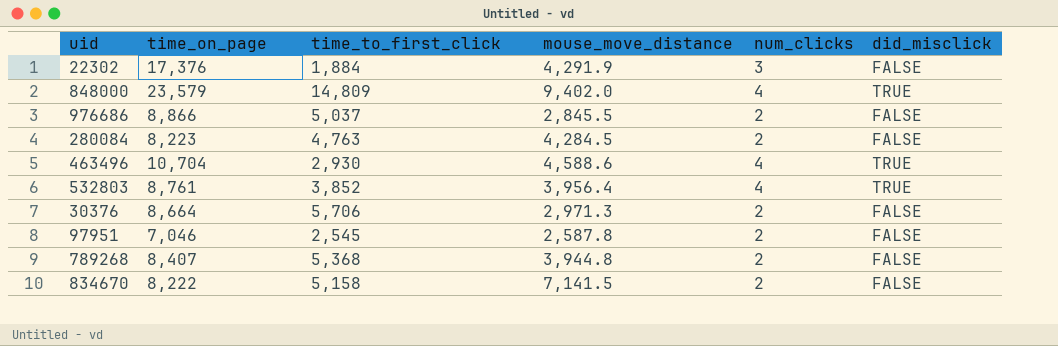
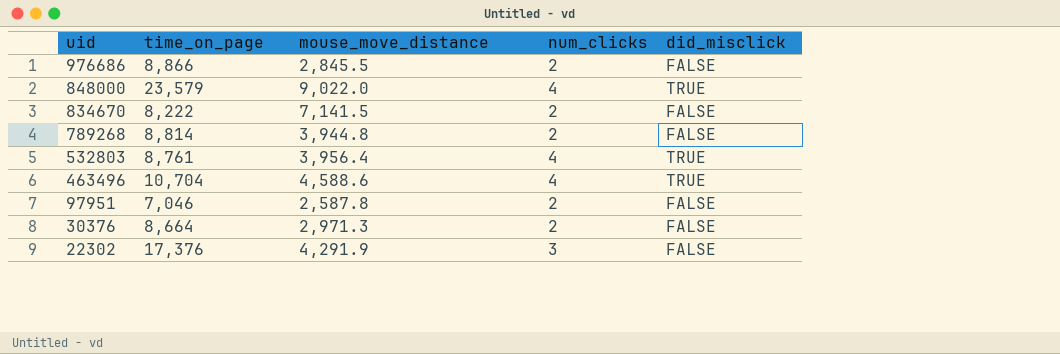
row order: none -> uid descending
column time_to_first_click | position: 3 -> none
row 280084: 8,223 | 4,763 | 4,284.5 | 2 | FALSE -> none
848000 | mouse_move_distance: 9,402.0 -> 9,022.0
789268 | time_on_page: 8,407 -> 8,814

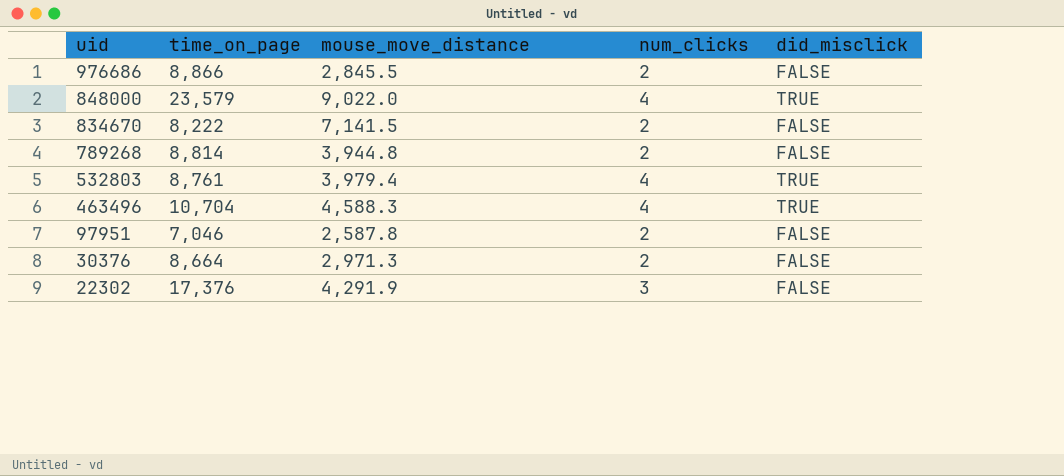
532803 | mouse_move_distance: 3,956.4 -> 3,979.4
463496 | mouse_move_distance: 4,588.6 -> 4,588.3

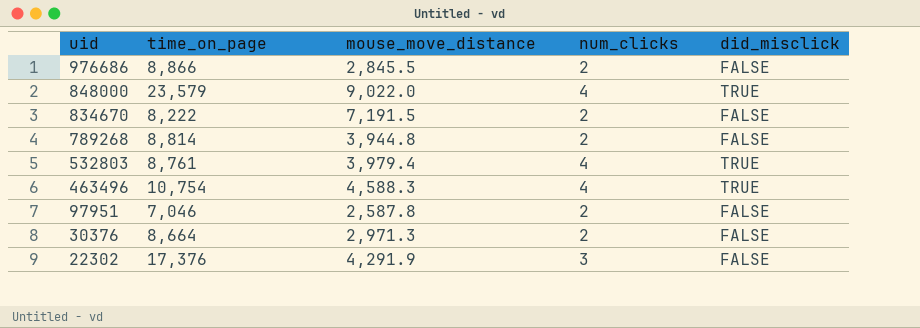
834670 | mouse_move_distance: 7,141.5 -> 7,191.5
463496 | time_on_page: 10,704 -> 10,754

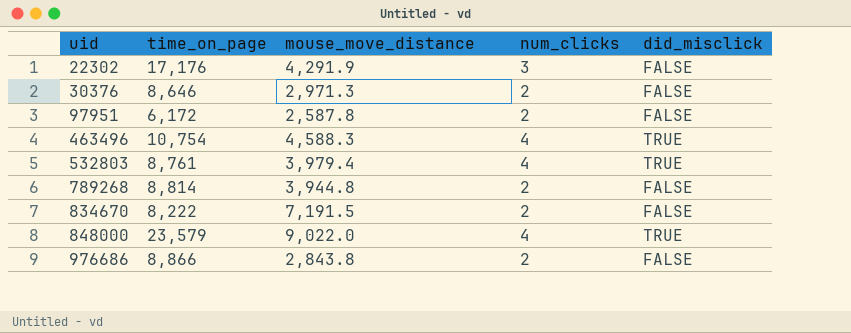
row order: uid descending -> uid ascending
22302 | time_on_page: 17,376 -> 17,176
30376 | time_on_page: 8,664 -> 8,646
97951 | time_on_page: 7,046 -> 6,172
976686 | mouse_move_distance: 2,845.5 -> 2,843.8

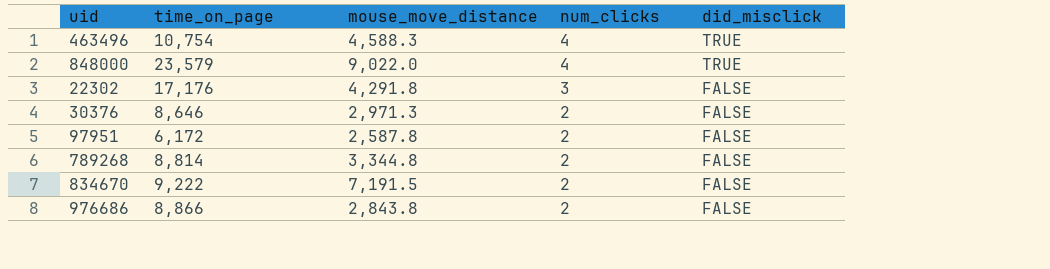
row order: uid ascending -> num_clicks descending
row 532803: 8,761 | 3,979.4 | 4 | TRUE -> none
22302 | mouse_move_distance: 4,291.9 -> 4,291.8
789268 | mouse_move_distance: 3,944.8 -> 3,344.8
834670 | time_on_page: 8,222 -> 9,222

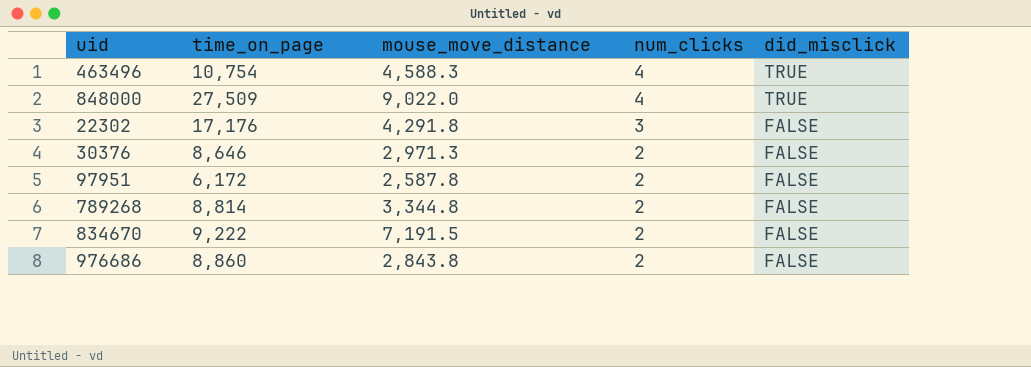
848000 | time_on_page: 23,579 -> 27,509
976686 | time_on_page: 8,866 -> 8,860

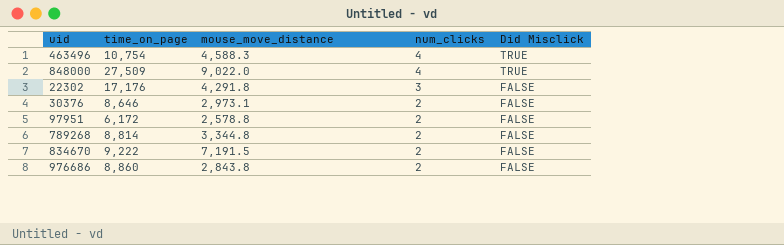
column name: did_misclick -> Did Misclick
30376 | mouse_move_distance: 2,971.3 -> 2,973.1
97951 | mouse_move_distance: 2,587.8 -> 2,578.8

